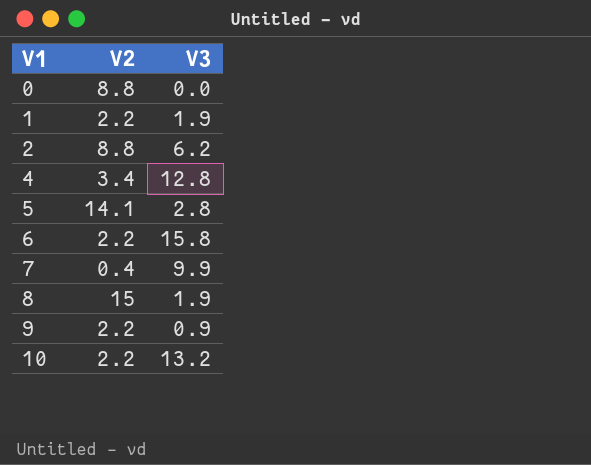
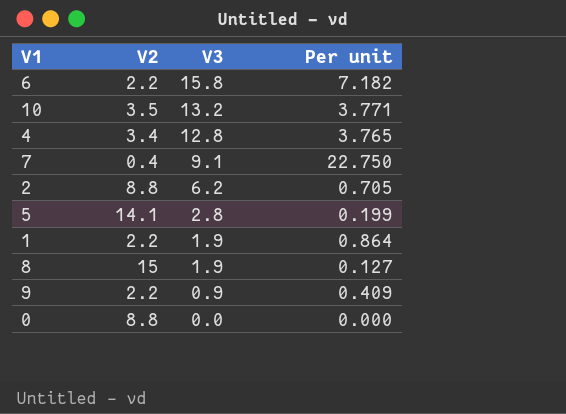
row order: V1 ascending -> V3 descending
column Per unit | formula: none -> [V3] / [V2]
10 | V2: 2.2 -> 3.5
7 | V3: 9.9 -> 9.1

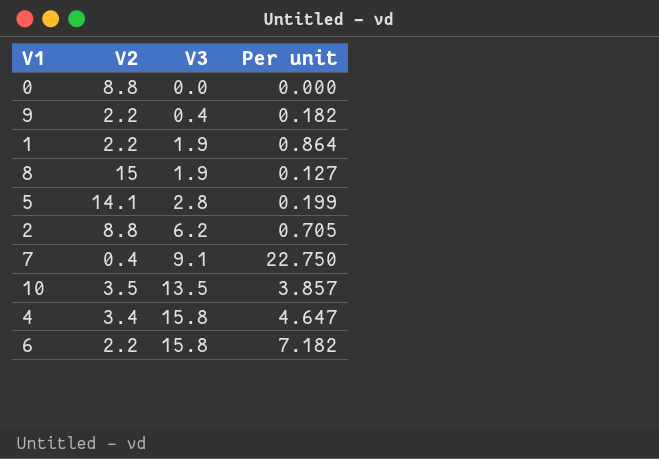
row order: V3 descending -> V3 ascending
9 | V3: 0.9 -> 0.4
9 | Per unit: 0.409 -> 0.182
10 | V3: 13.2 -> 13.5
10 | Per unit: 3.771 -> 3.857
4 | V3: 12.8 -> 15.8
4 | Per unit: 3.765 -> 4.647

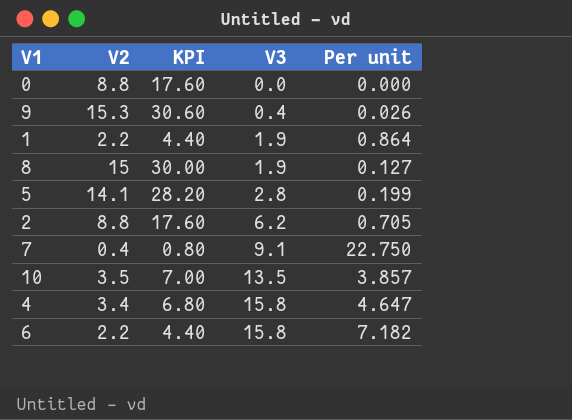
column KPI | formula: none -> [V2] * 2
9 | V2: 2.2 -> 15.3
9 | Per unit: 0.182 -> 0.026

